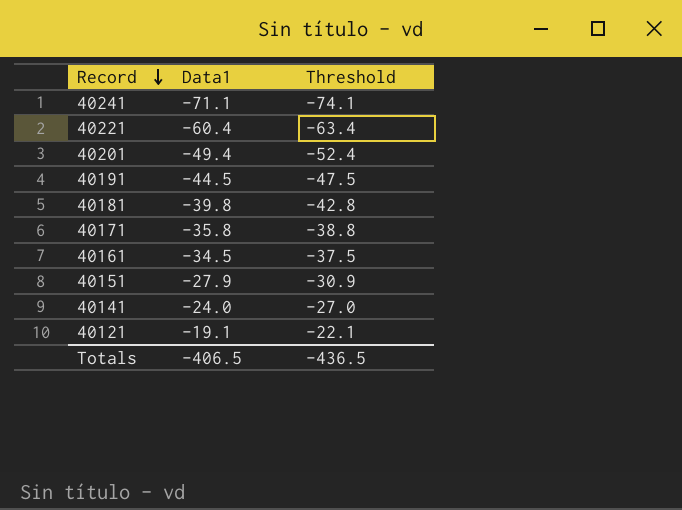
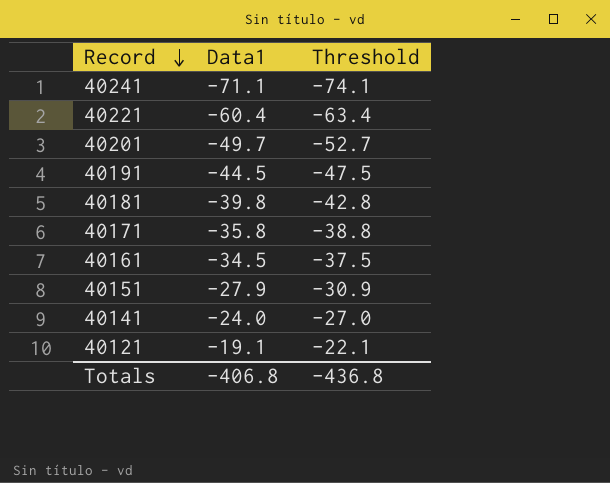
40201 | Data1: -49.4 -> -49.7
40201 | Threshold: -52.4 -> -52.7
Totals | Data1: -406.5 -> -406.8
Totals | Threshold: -436.5 -> -436.8

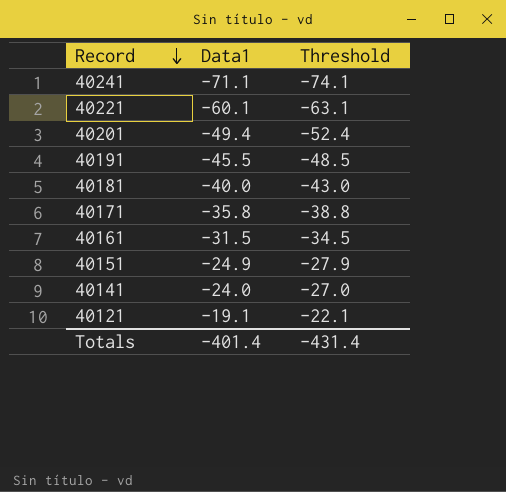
40221 | Data1: -60.4 -> -60.1
40221 | Threshold: -63.4 -> -63.1
40201 | Data1: -49.7 -> -49.4
40201 | Threshold: -52.7 -> -52.4
40191 | Data1: -44.5 -> -45.5
40191 | Threshold: -47.5 -> -48.5
40181 | Data1: -39.8 -> -40.0
40181 | Threshold: -42.8 -> -43.0
40161 | Data1: -34.5 -> -31.5
40161 | Threshold: -37.5 -> -34.5
40151 | Data1: -27.9 -> -24.9
40151 | Threshold: -30.9 -> -27.9
Totals | Data1: -406.8 -> -401.4
Totals | Threshold: -436.8 -> -431.4

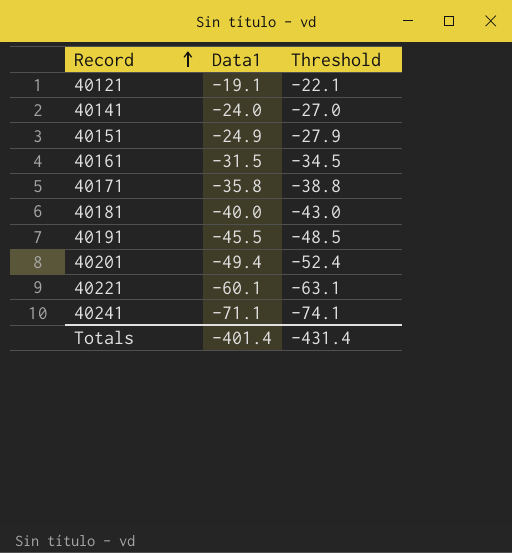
row order: Record descending -> Record ascending

